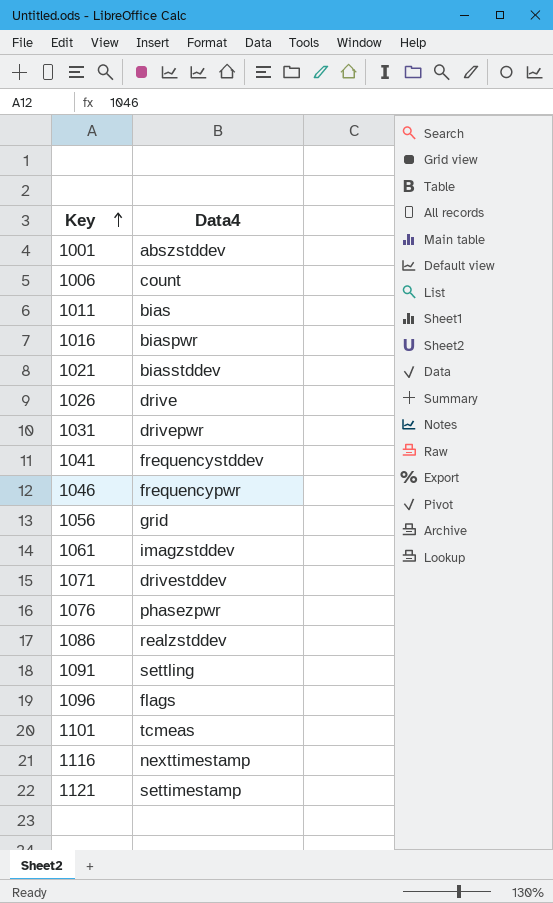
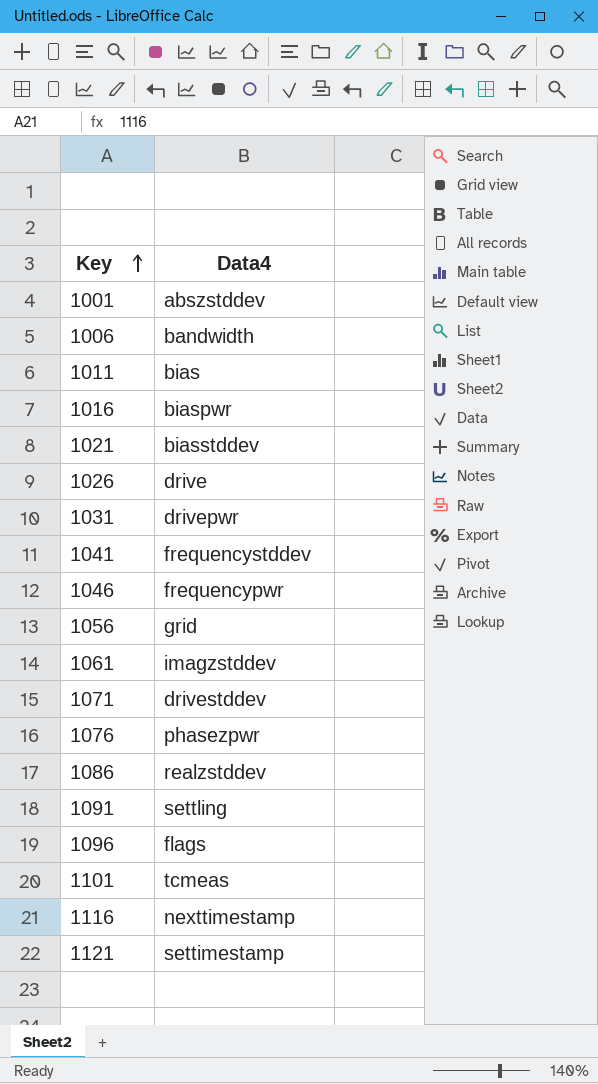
1006 | Data4: count -> bandwidth

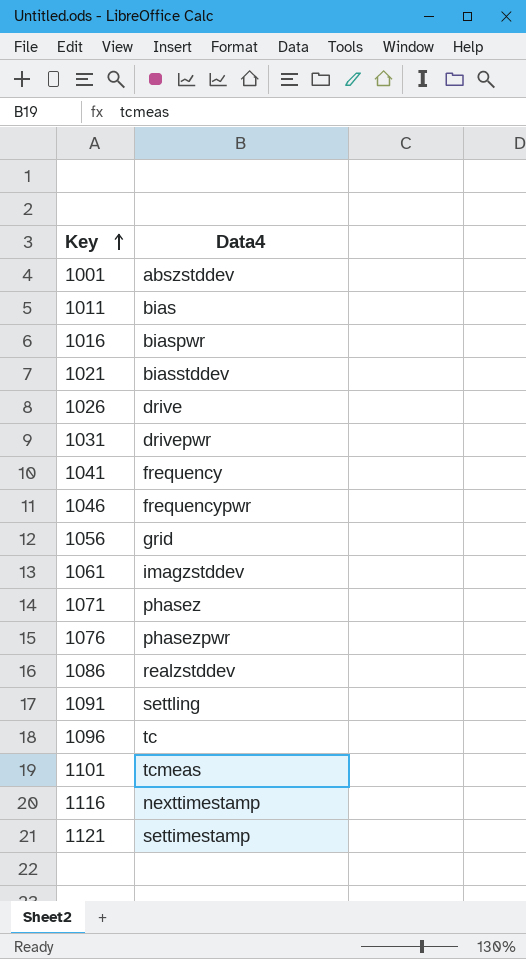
row 1006: bandwidth -> none
1041 | Data4: frequencystddev -> frequency
1071 | Data4: drivestddev -> phasez
1096 | Data4: flags -> tc

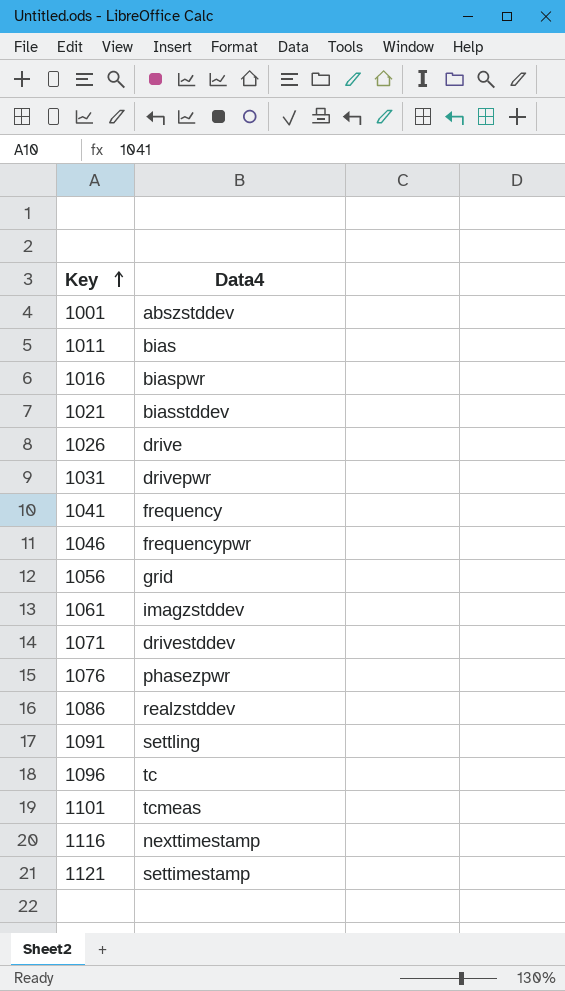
1071 | Data4: phasez -> drivestddev

